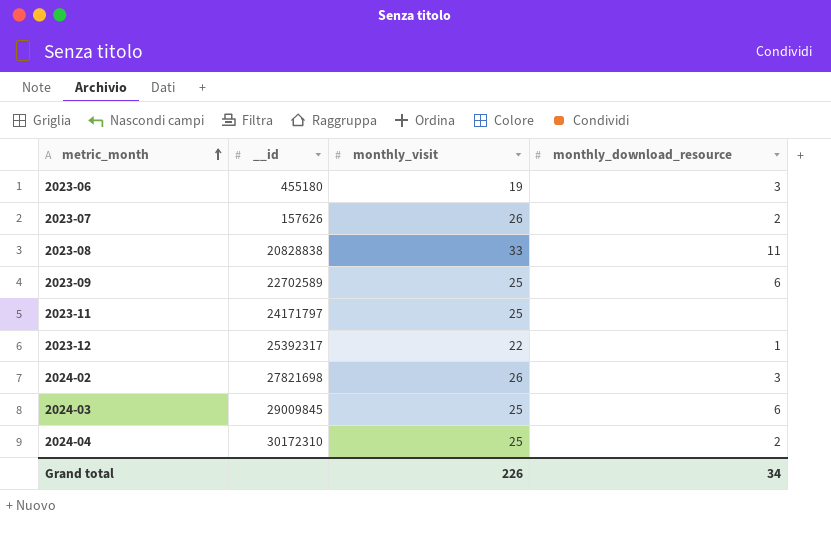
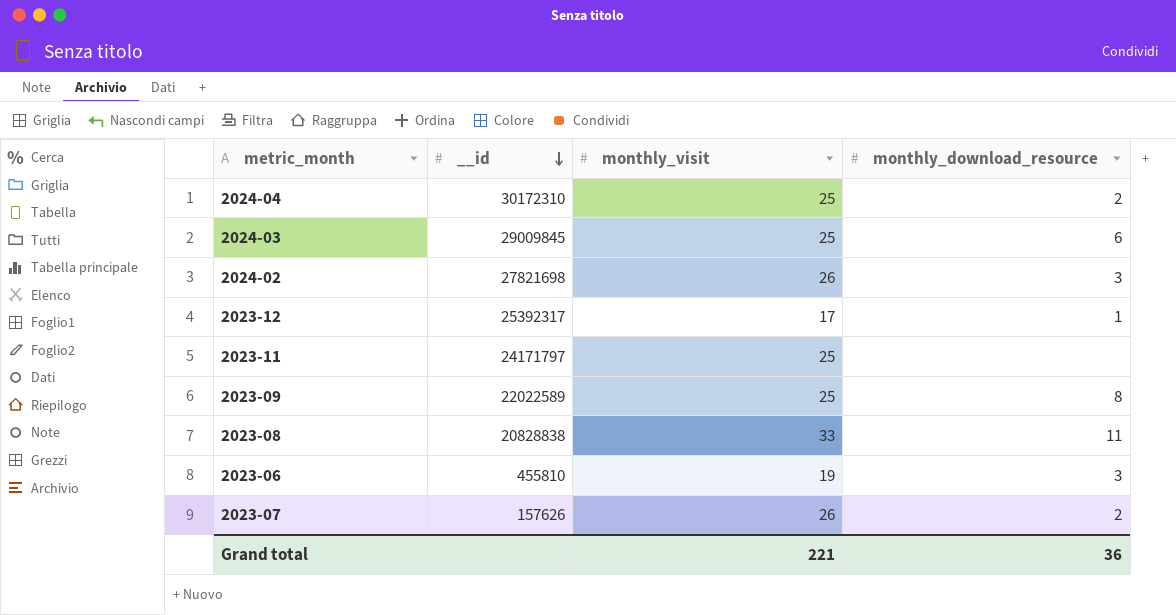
row order: metric_month ascending -> __id descending
2023-12 | monthly_visit: 22 -> 17
2023-09 | __id: 22702589 -> 22022589
2023-09 | monthly_download_resource: 6 -> 8
2023-06 | __id: 455180 -> 455810
Grand total | monthly_visit: 226 -> 221
Grand total | monthly_download_resource: 34 -> 36

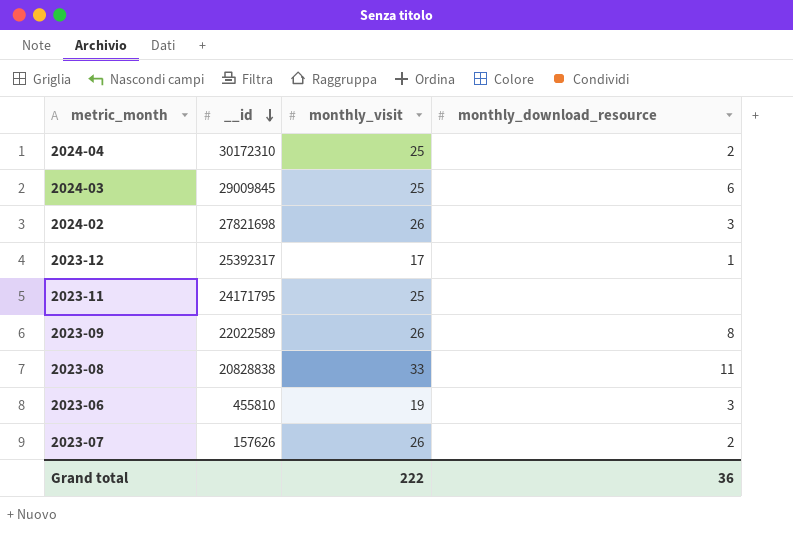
2023-11 | __id: 24171797 -> 24171795
2023-09 | monthly_visit: 25 -> 26
Grand total | monthly_visit: 221 -> 222

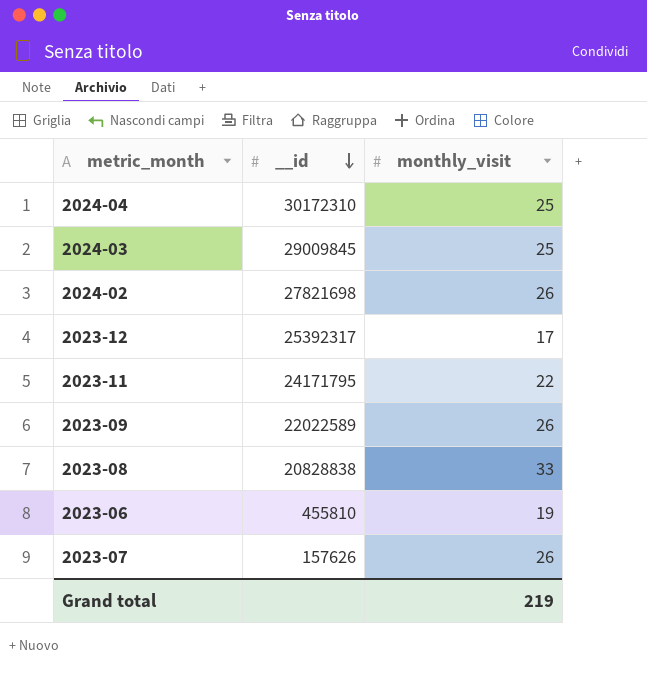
column monthly_download_resource | position: 4 -> none
2023-11 | monthly_visit: 25 -> 22
Grand total | monthly_visit: 222 -> 219

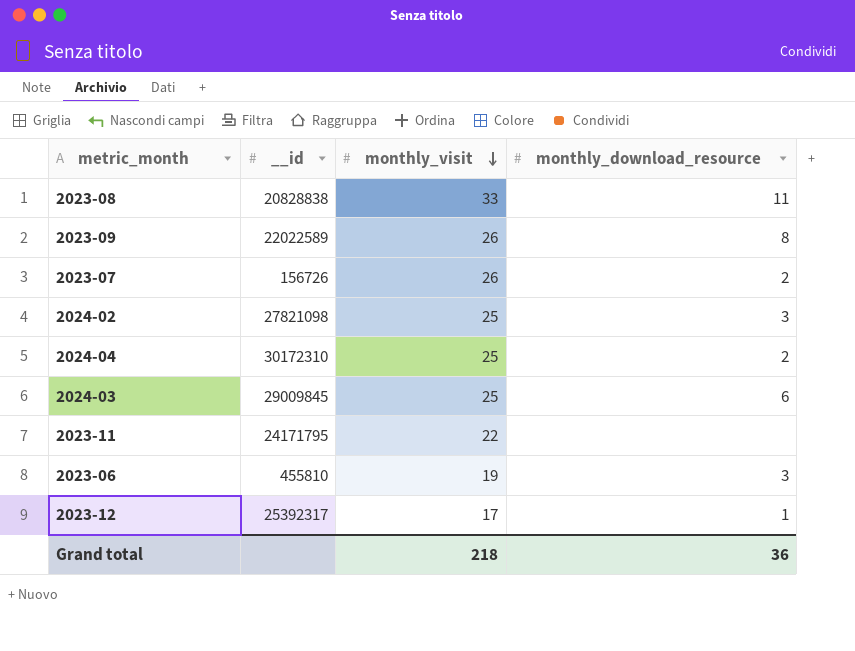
row order: __id descending -> monthly_visit descending
column monthly_download_resource | position: none -> 4
2023-07 | __id: 157626 -> 156726
2024-02 | __id: 27821698 -> 27821098
2024-02 | monthly_visit: 26 -> 25
Grand total | monthly_visit: 219 -> 218

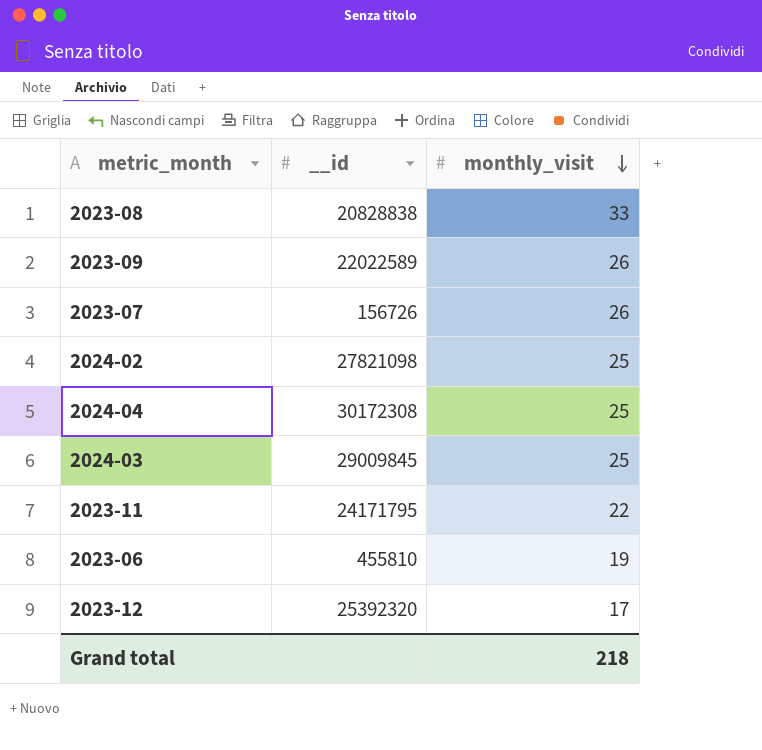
column monthly_download_resource | position: 4 -> none
2024-04 | __id: 30172310 -> 30172308
2023-12 | __id: 25392317 -> 25392320

